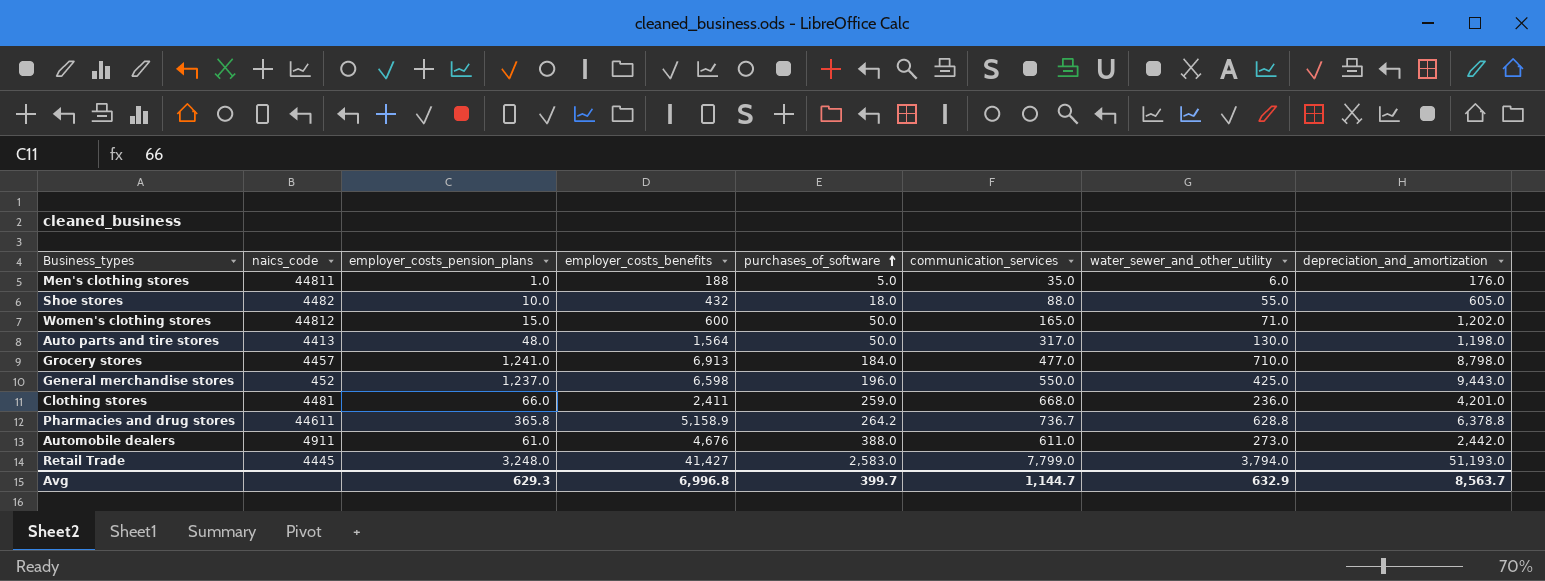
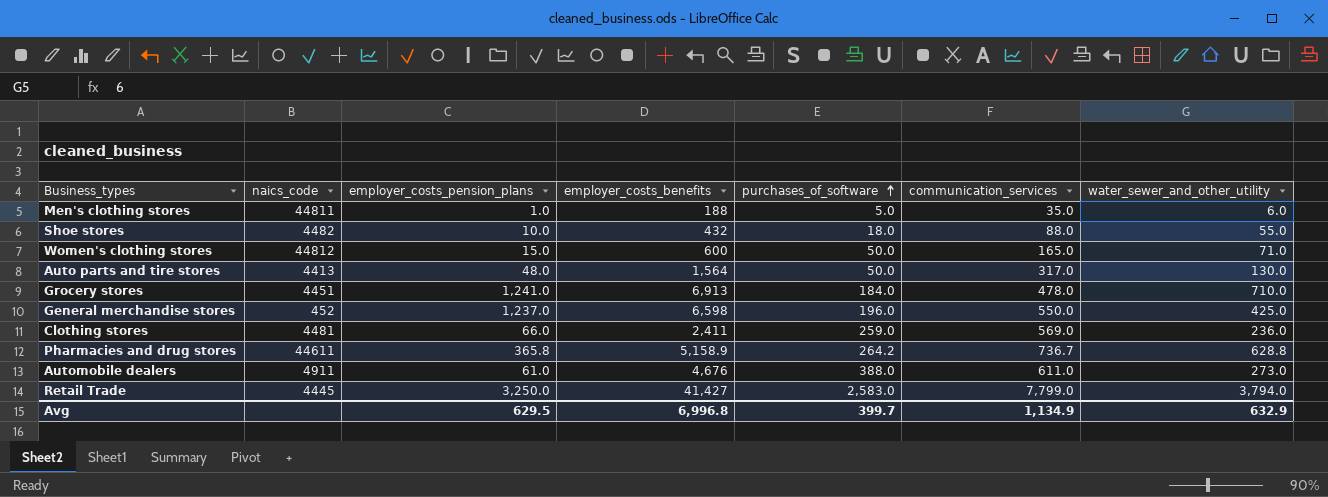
column depreciation_and_amortization | position: 8 -> none
Grocery stores | naics_code: 4457 -> 4451
Grocery stores | communication_services: 477.0 -> 478.0
Clothing stores | communication_services: 668.0 -> 569.0
Retail Trade | employer_costs_pension_plans: 3,248.0 -> 3,250.0
Avg | employer_costs_pension_plans: 629.3 -> 629.5
Avg | communication_services: 1,144.7 -> 1,134.9

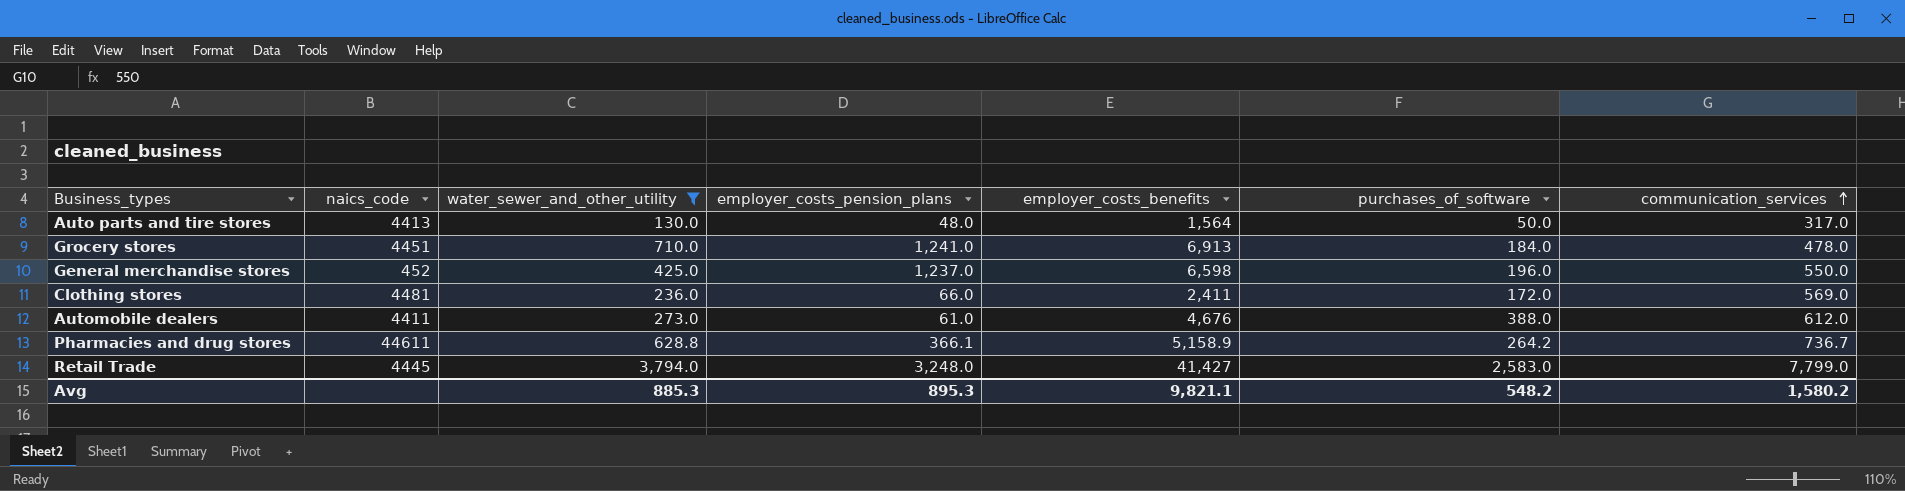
filter: none -> water_sewer_and_other_utility >= 130.0
row order: purchases_of_software ascending -> communication_services ascending
column water_sewer_and_other_utility | position: 7 -> 3
Clothing stores | purchases_of_software: 259.0 -> 172.0
Automobile dealers | naics_code: 4911 -> 4411
Automobile dealers | communication_services: 611.0 -> 612.0
Pharmacies and drug stores | employer_costs_pension_plans: 365.8 -> 366.1
Retail Trade | employer_costs_pension_plans: 3,250.0 -> 3,248.0
Avg | water_sewer_and_other_utility: 632.9 -> 885.3
Avg | employer_costs_pension_plans: 629.5 -> 895.3
Avg | employer_costs_benefits: 6,996.8 -> 9,821.1
Avg | purchases_of_software: 399.7 -> 548.2
Avg | communication_services: 1,134.9 -> 1,580.2

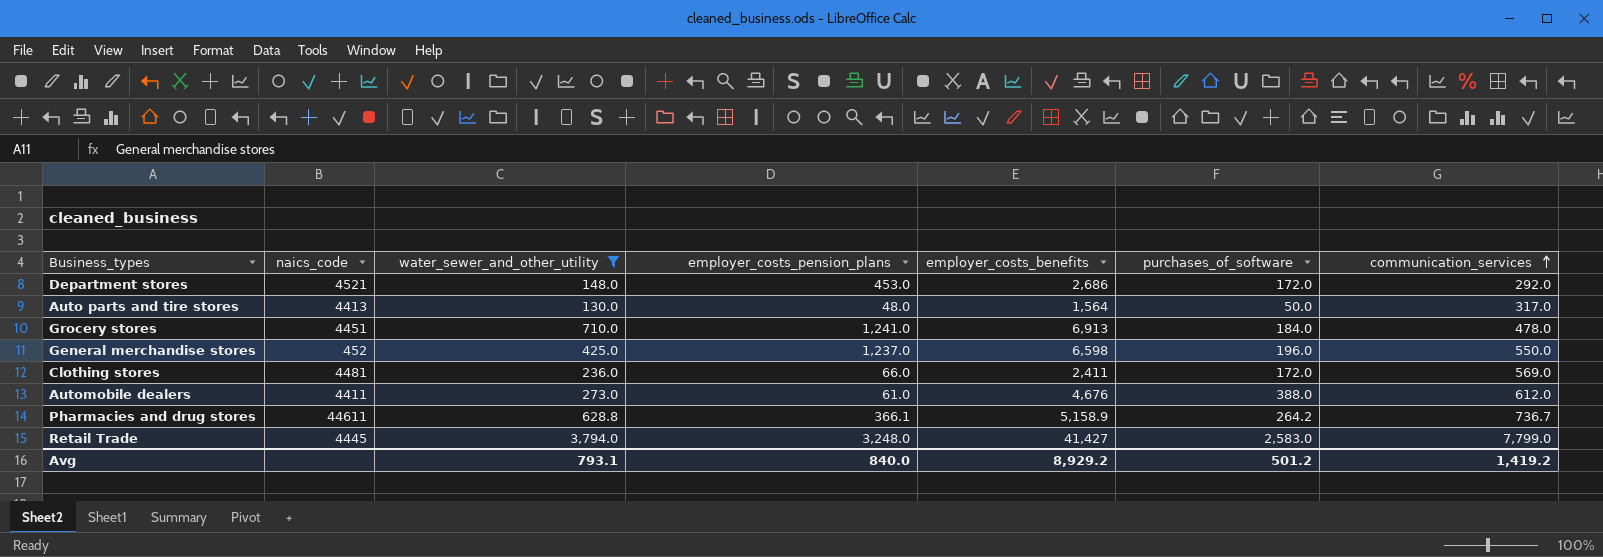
row Department stores: none -> 4521 | 148.0 | 453.0 | 2,686 | 172.0 | 292.0
Avg | water_sewer_and_other_utility: 885.3 -> 793.1
Avg | employer_costs_pension_plans: 895.3 -> 840.0
Avg | employer_costs_benefits: 9,821.1 -> 8,929.2
Avg | purchases_of_software: 548.2 -> 501.2
Avg | communication_services: 1,580.2 -> 1,419.2

